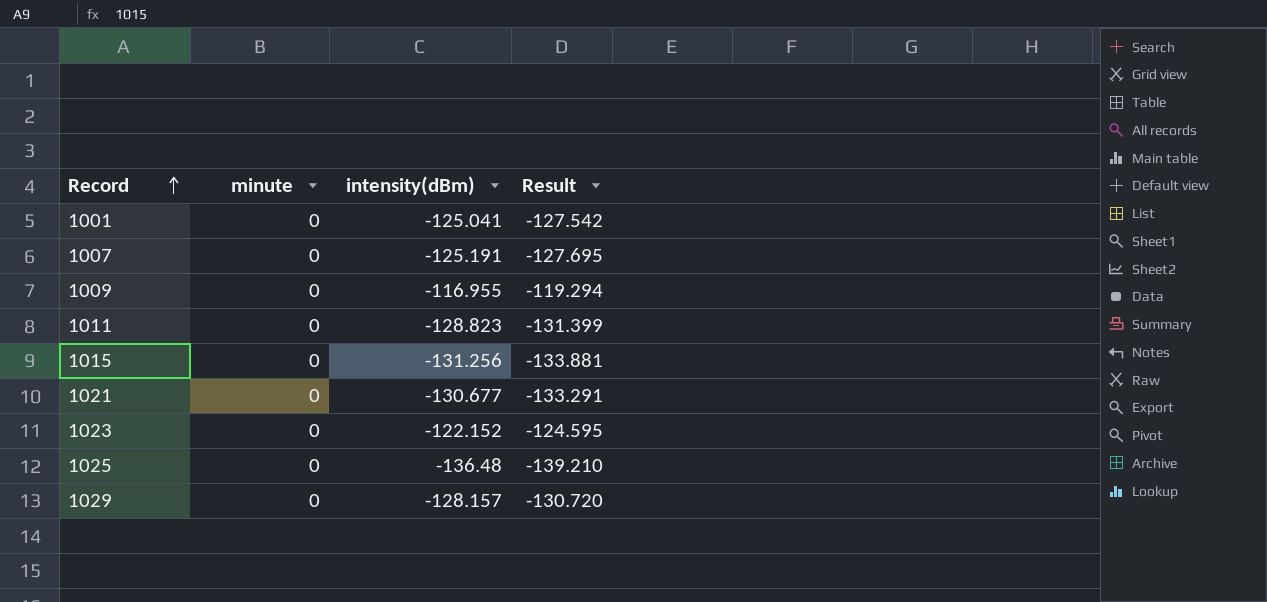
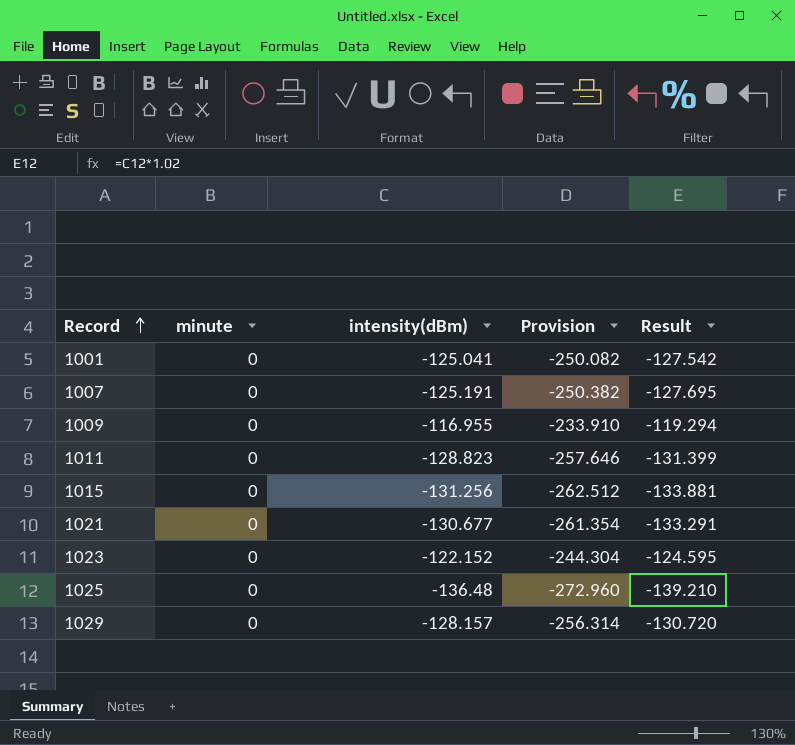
column Provision | formula: none -> [intensity(dBm)] * 2

